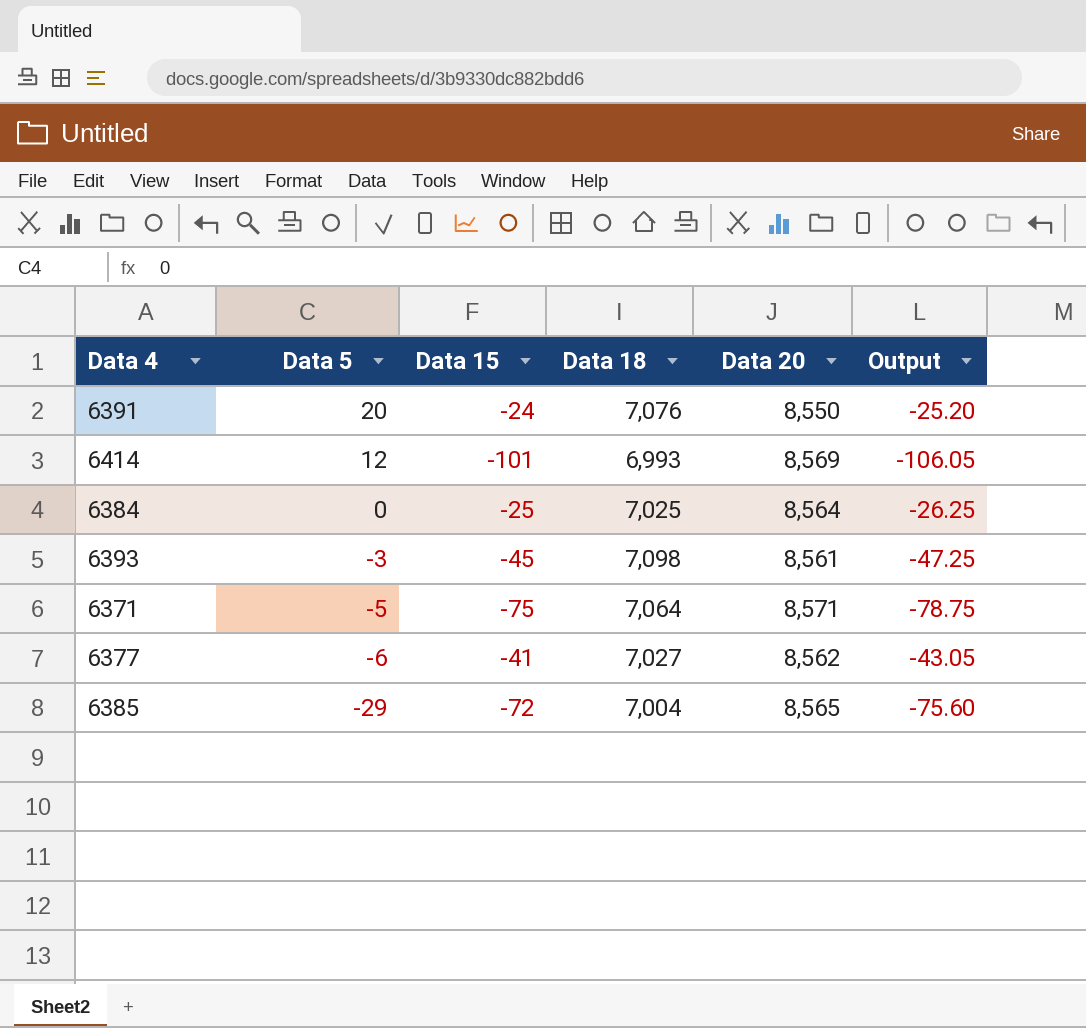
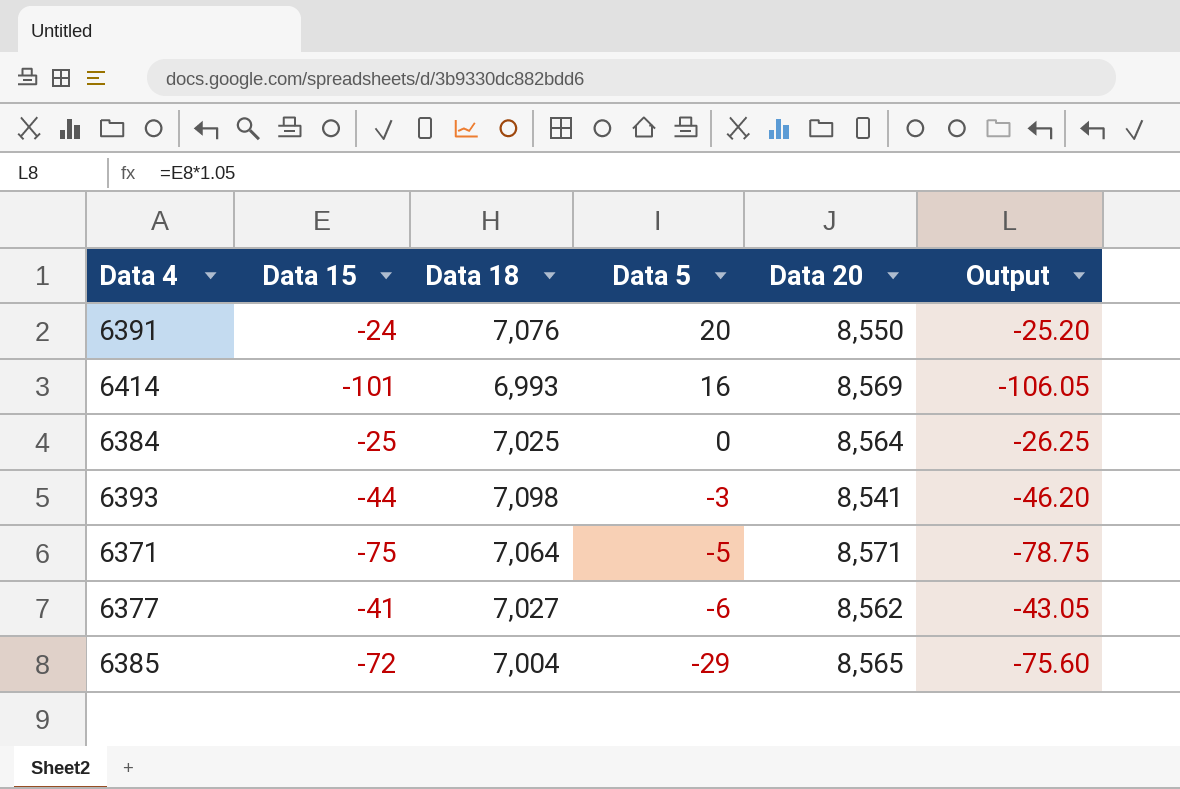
column Data 5 | position: 2 -> 4
6414 | Data 5: 12 -> 16
6393 | Data 15: -45 -> -44
6393 | Data 20: 8,561 -> 8,541
6393 | Output: -47.25 -> -46.20

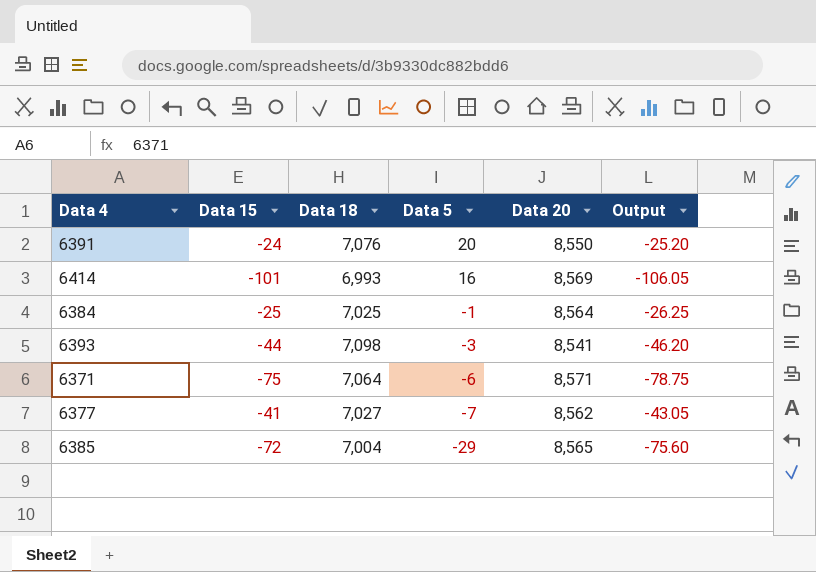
6384 | Data 5: 0 -> -1
6371 | Data 5: -5 -> -6
6377 | Data 5: -6 -> -7

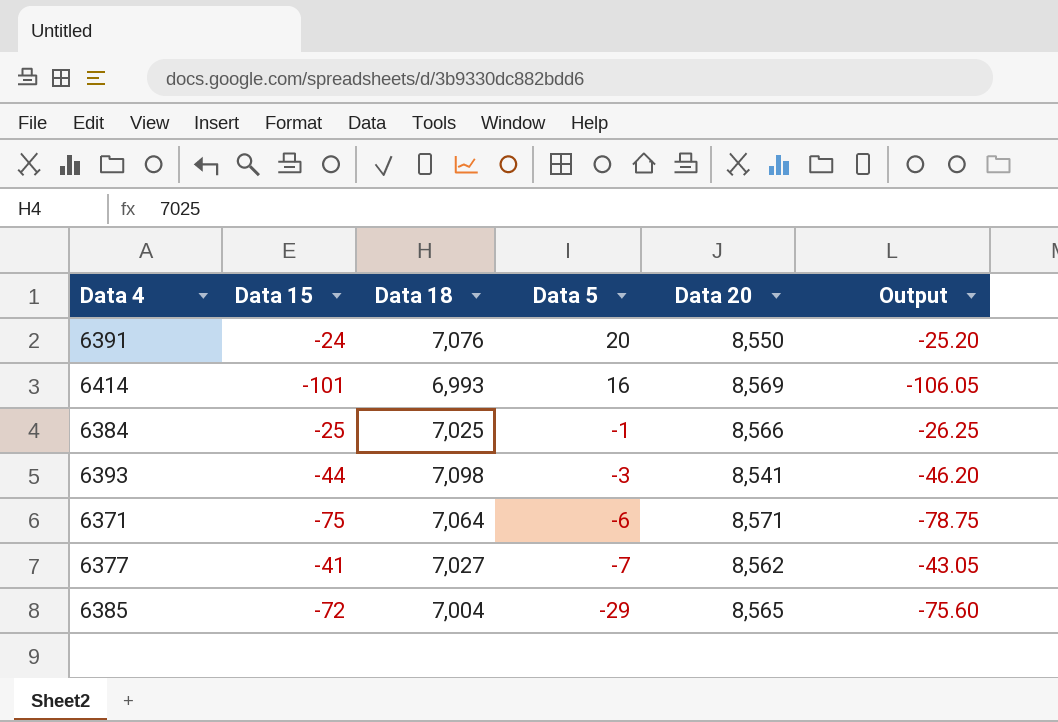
6384 | Data 20: 8,564 -> 8,566

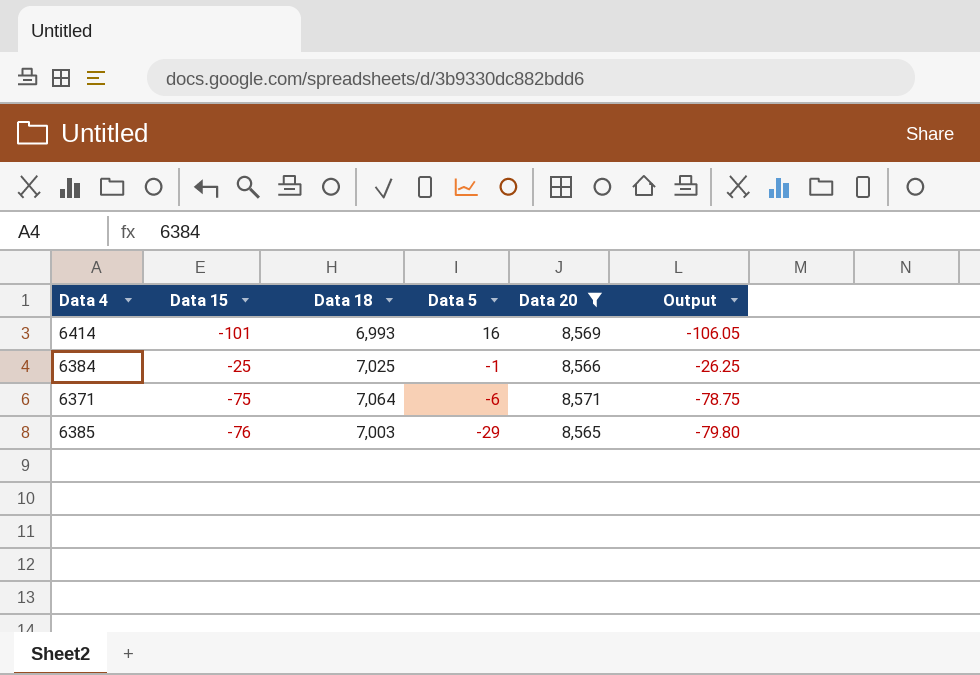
filter: none -> Data 20 >= 8,565
6385 | Data 15: -72 -> -76
6385 | Data 18: 7,004 -> 7,003
6385 | Output: -75.60 -> -79.80

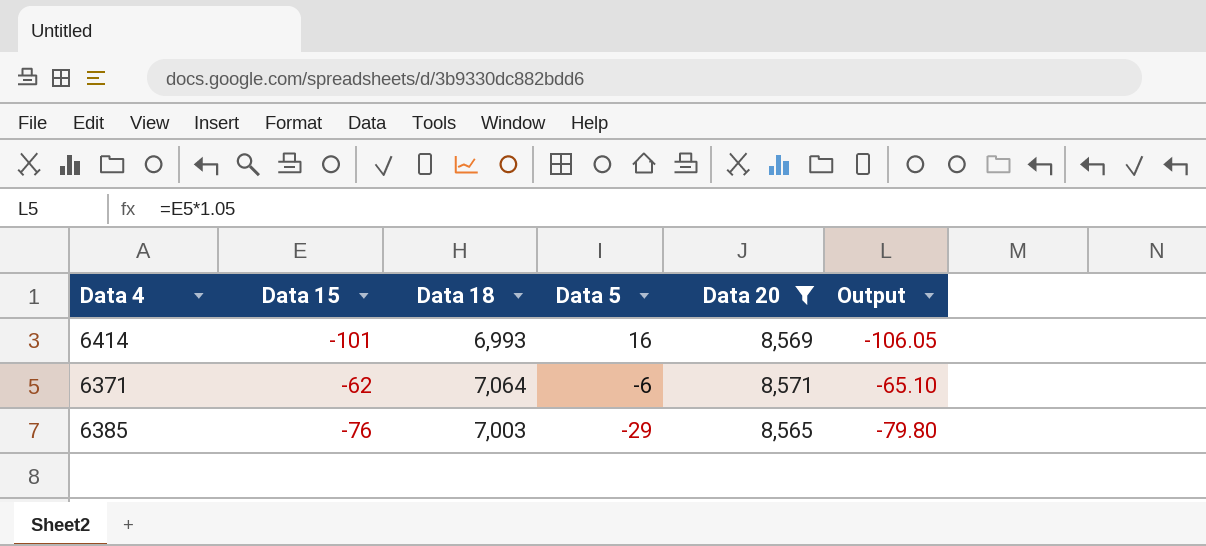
row 6384: -25 | 7,025 | -1 | 8,566 | -26.25 -> none
6371 | Data 15: -75 -> -62
6371 | Output: -78.75 -> -65.10

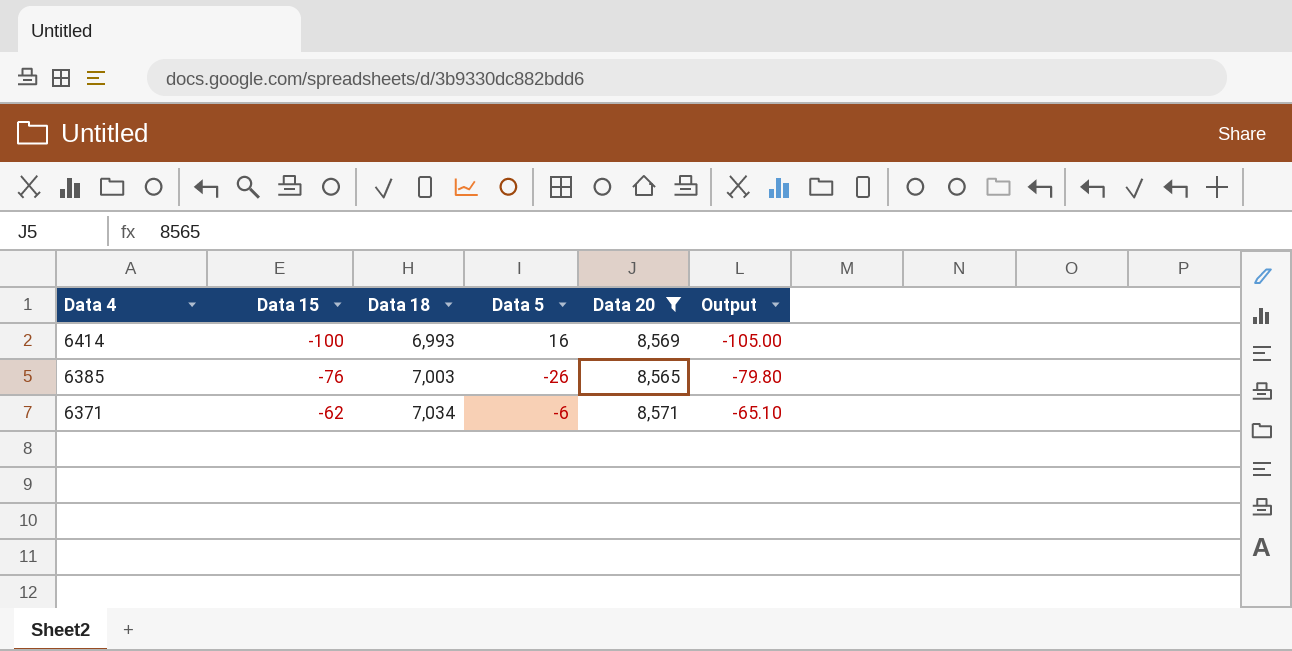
row order: Data 5 descending -> Data 4 descending
6414 | Data 15: -101 -> -100
6414 | Output: -106.05 -> -105.00
6385 | Data 5: -29 -> -26
6371 | Data 18: 7,064 -> 7,034

